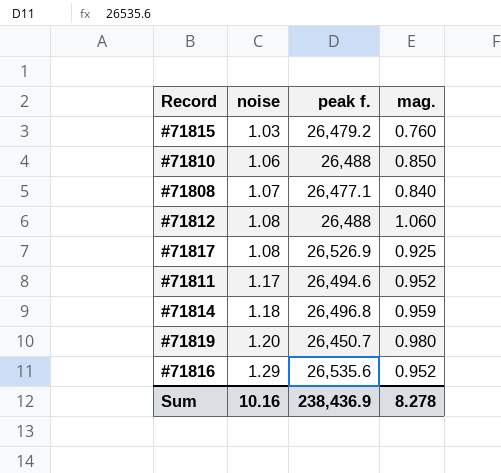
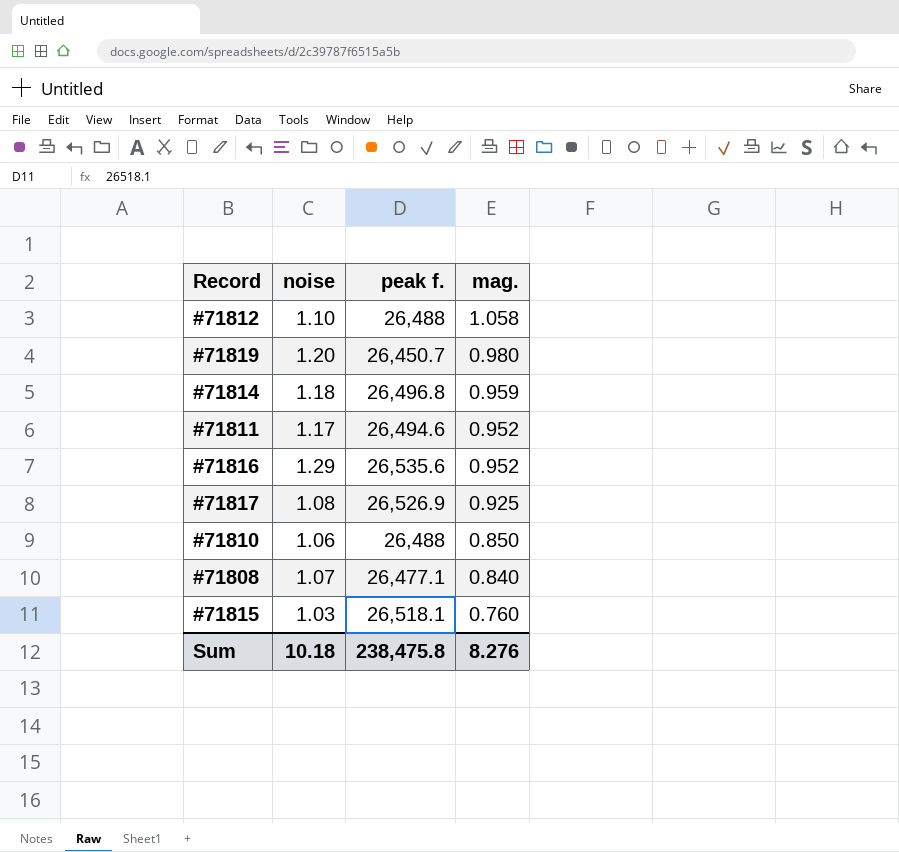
row order: noise ascending -> mag. descending
#71812 | noise: 1.08 -> 1.10
#71812 | mag.: 1.060 -> 1.058
#71815 | peak f.: 26,479.2 -> 26,518.1
Sum | noise: 10.16 -> 10.18
Sum | peak f.: 238,436.9 -> 238,475.8
Sum | mag.: 8.278 -> 8.276

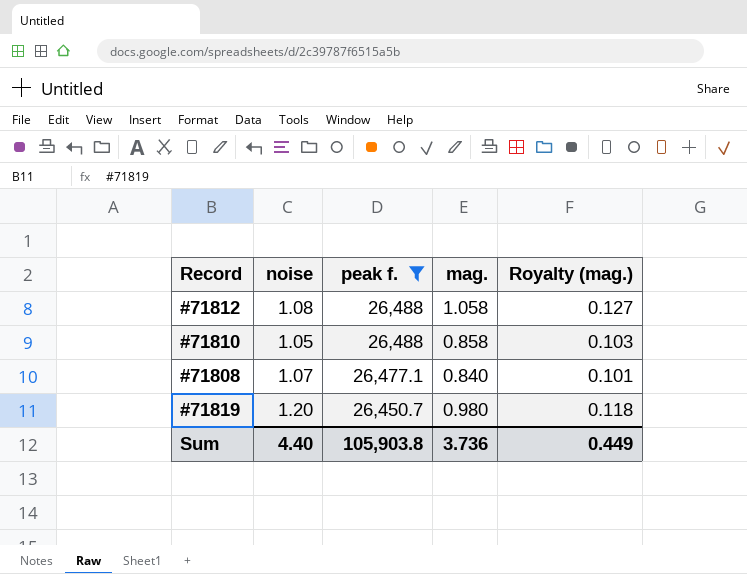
filter: none -> peak f. <= 26,488
row order: mag. descending -> peak f. descending
column Royalty (mag.) | formula: none -> [mag.] * 0.12
#71812 | noise: 1.10 -> 1.08
#71810 | noise: 1.06 -> 1.05
#71810 | mag.: 0.850 -> 0.858
Sum | noise: 10.18 -> 4.40
Sum | peak f.: 238,475.8 -> 105,903.8
Sum | mag.: 8.276 -> 3.736

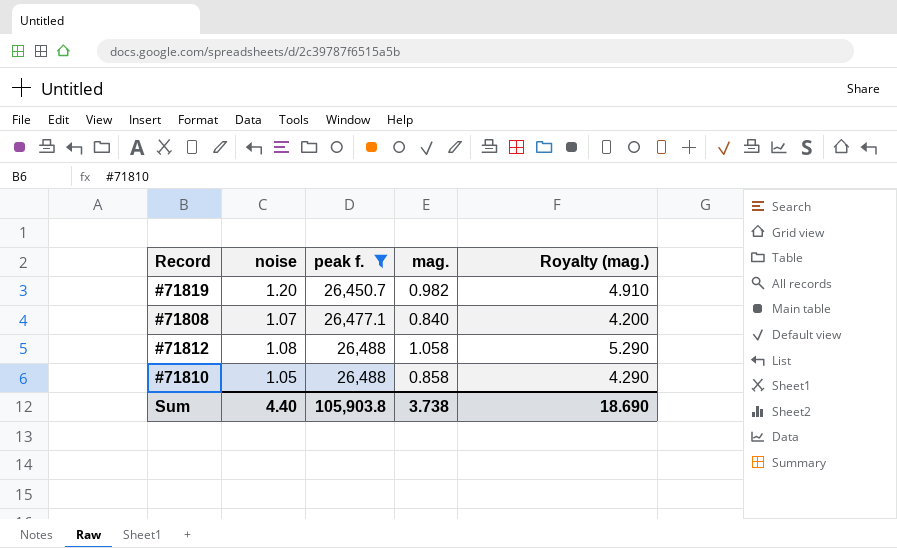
row order: peak f. descending -> peak f. ascending
column Royalty (mag.) | formula: [mag.] * 0.12 -> [mag.] * 5
#71819 | mag.: 0.980 -> 0.982
Sum | mag.: 3.736 -> 3.738
Sum | Royalty (mag.): 0.449 -> 18.690

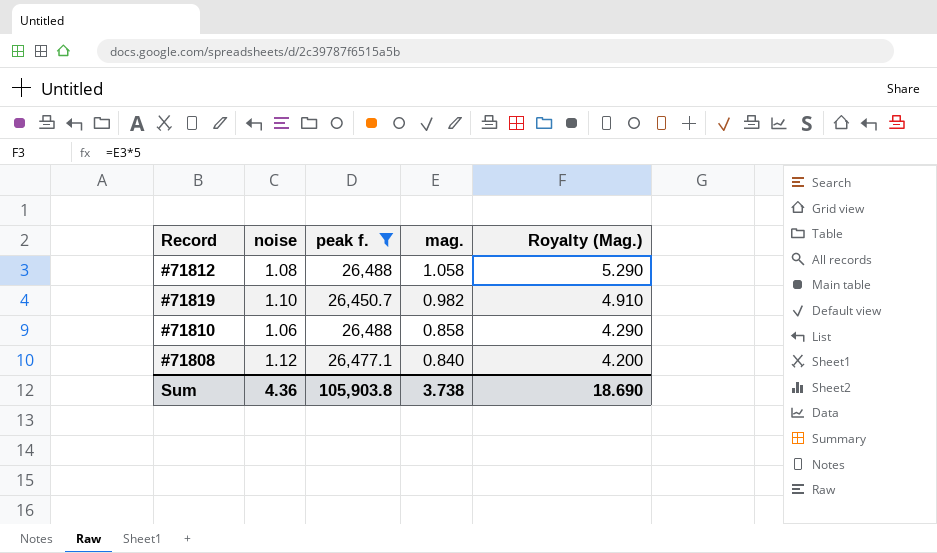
row order: peak f. ascending -> mag. descending
column name: Royalty (mag.) -> Royalty (Mag.)
#71819 | noise: 1.20 -> 1.10
#71810 | noise: 1.05 -> 1.06
#71808 | noise: 1.07 -> 1.12
Sum | noise: 4.40 -> 4.36

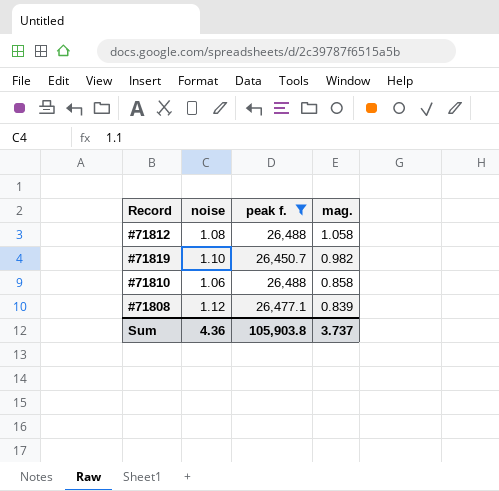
column Royalty (Mag.) | formula: [mag.] * 5 -> none
#71808 | mag.: 0.840 -> 0.839
Sum | mag.: 3.738 -> 3.737

